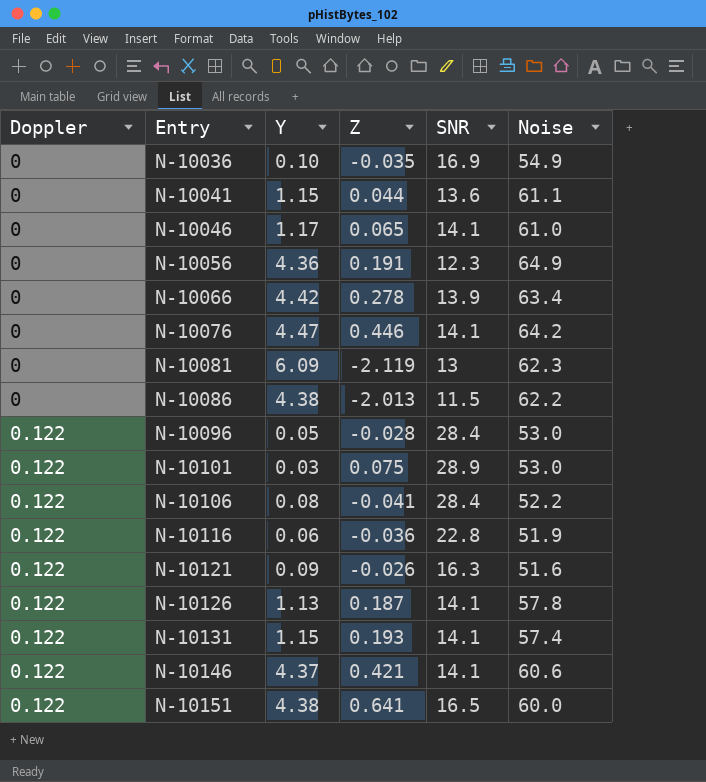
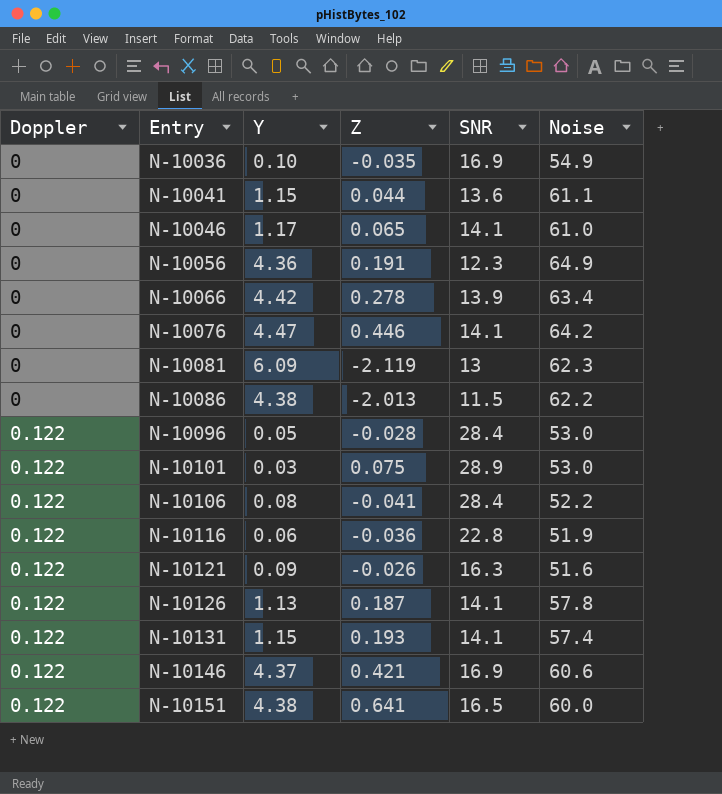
N-10146 | SNR: 14.1 -> 16.9

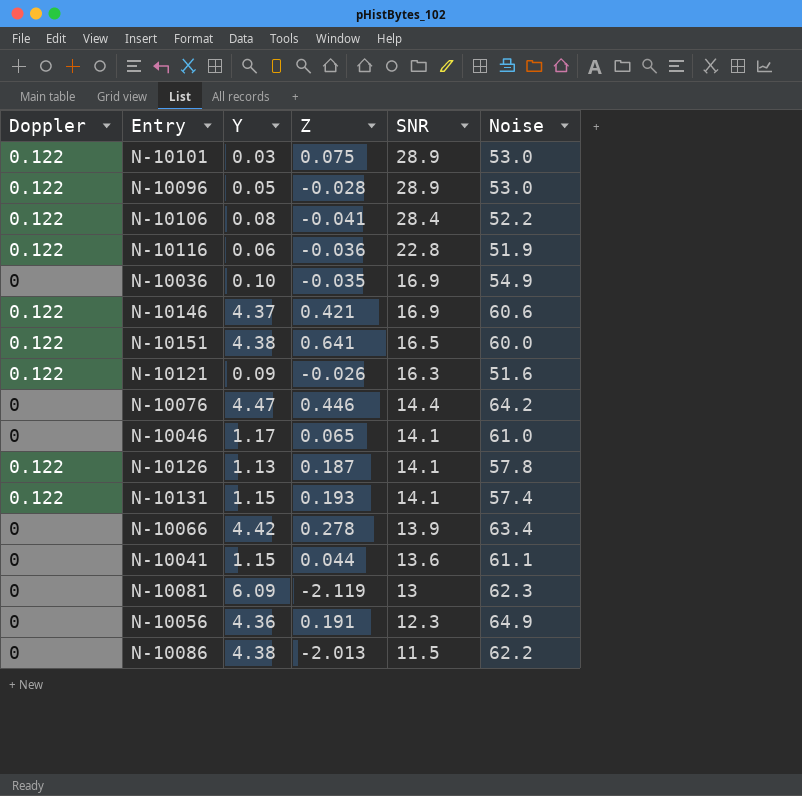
row order: Doppler ascending -> SNR descending
N-10096 | SNR: 28.4 -> 28.9
N-10076 | SNR: 14.1 -> 14.4

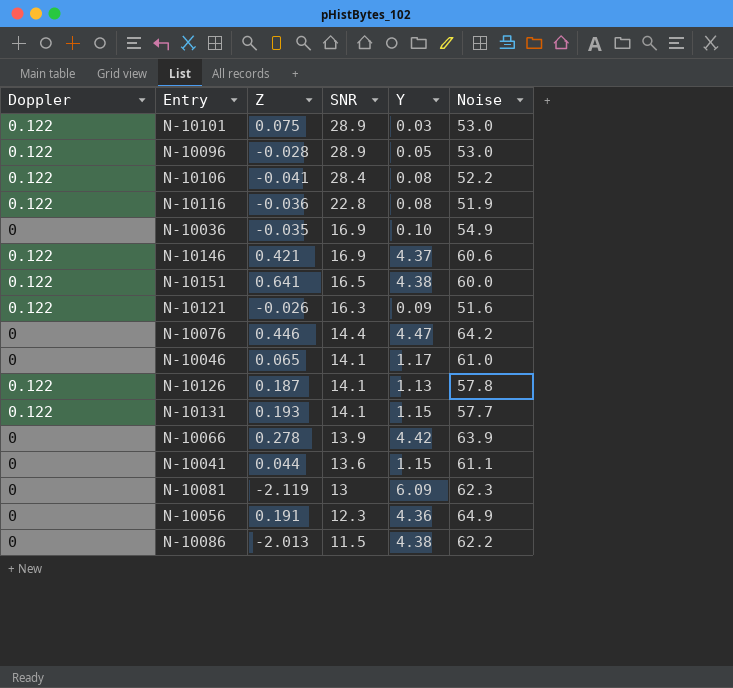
column Y | position: 3 -> 5
N-10116 | Y: 0.06 -> 0.08
N-10131 | Noise: 57.4 -> 57.7
N-10066 | Noise: 63.4 -> 63.9

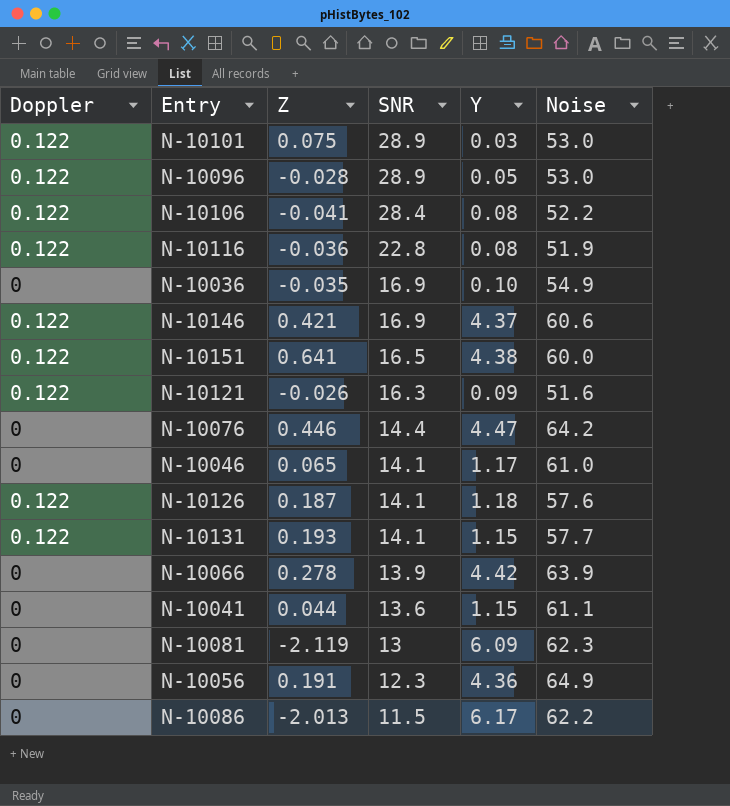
N-10126 | Y: 1.13 -> 1.18
N-10126 | Noise: 57.8 -> 57.6
N-10086 | Y: 4.38 -> 6.17

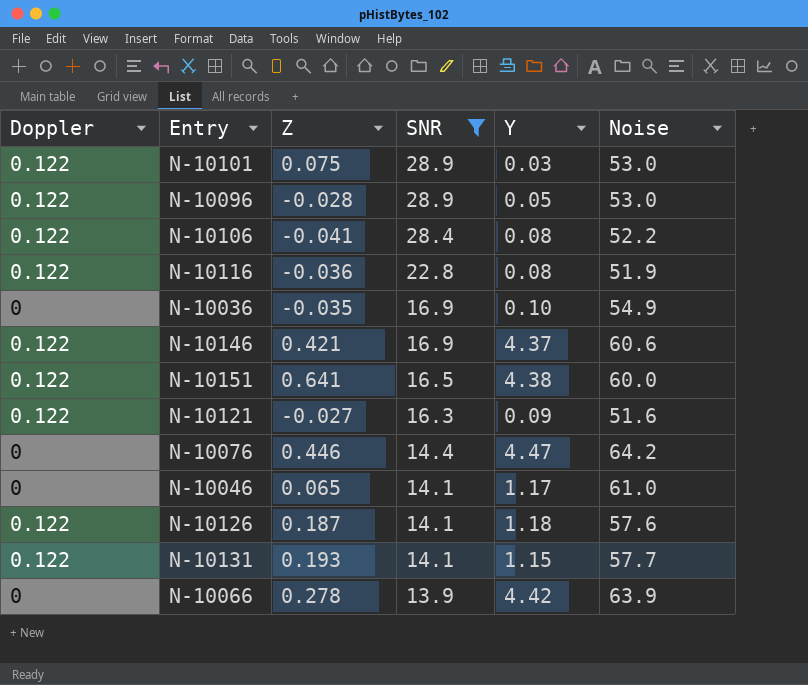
filter: none -> SNR >= 13.9
N-10121 | Z: -0.026 -> -0.027

